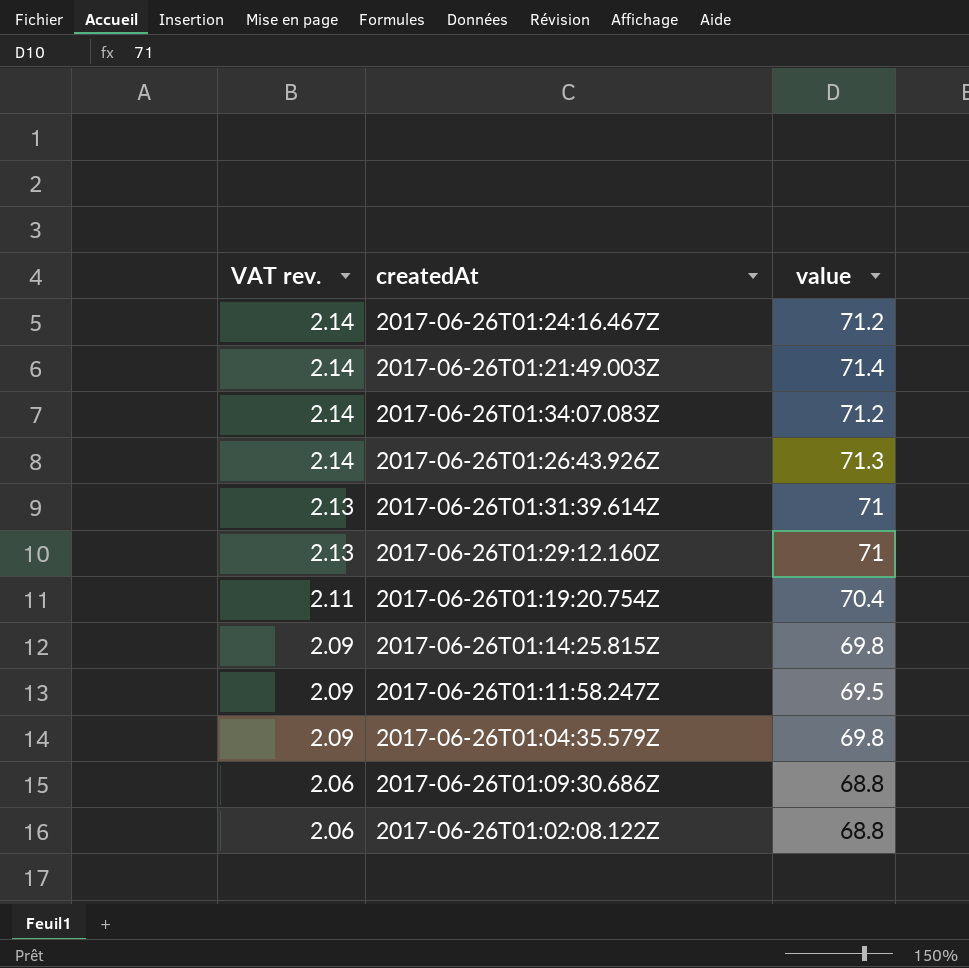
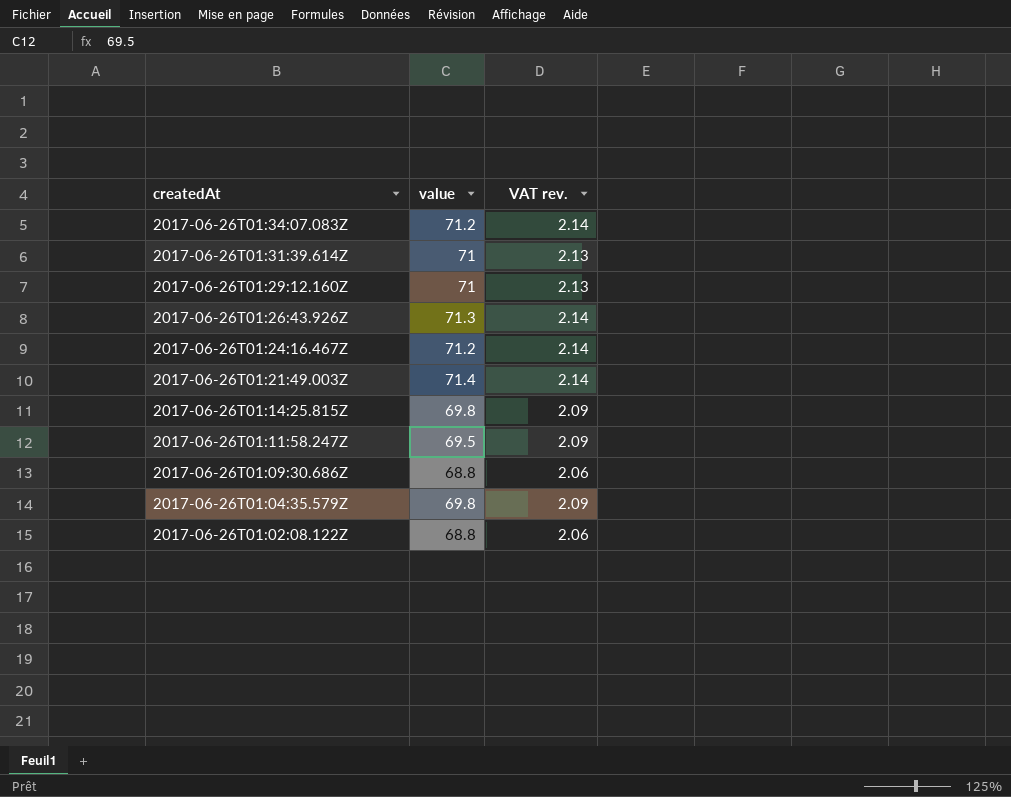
row order: VAT rev. descending -> createdAt descending
column VAT rev. | position: 1 -> 3
row 2017-06-26T01:19:20.754Z: 2.11 | 70.4 -> none

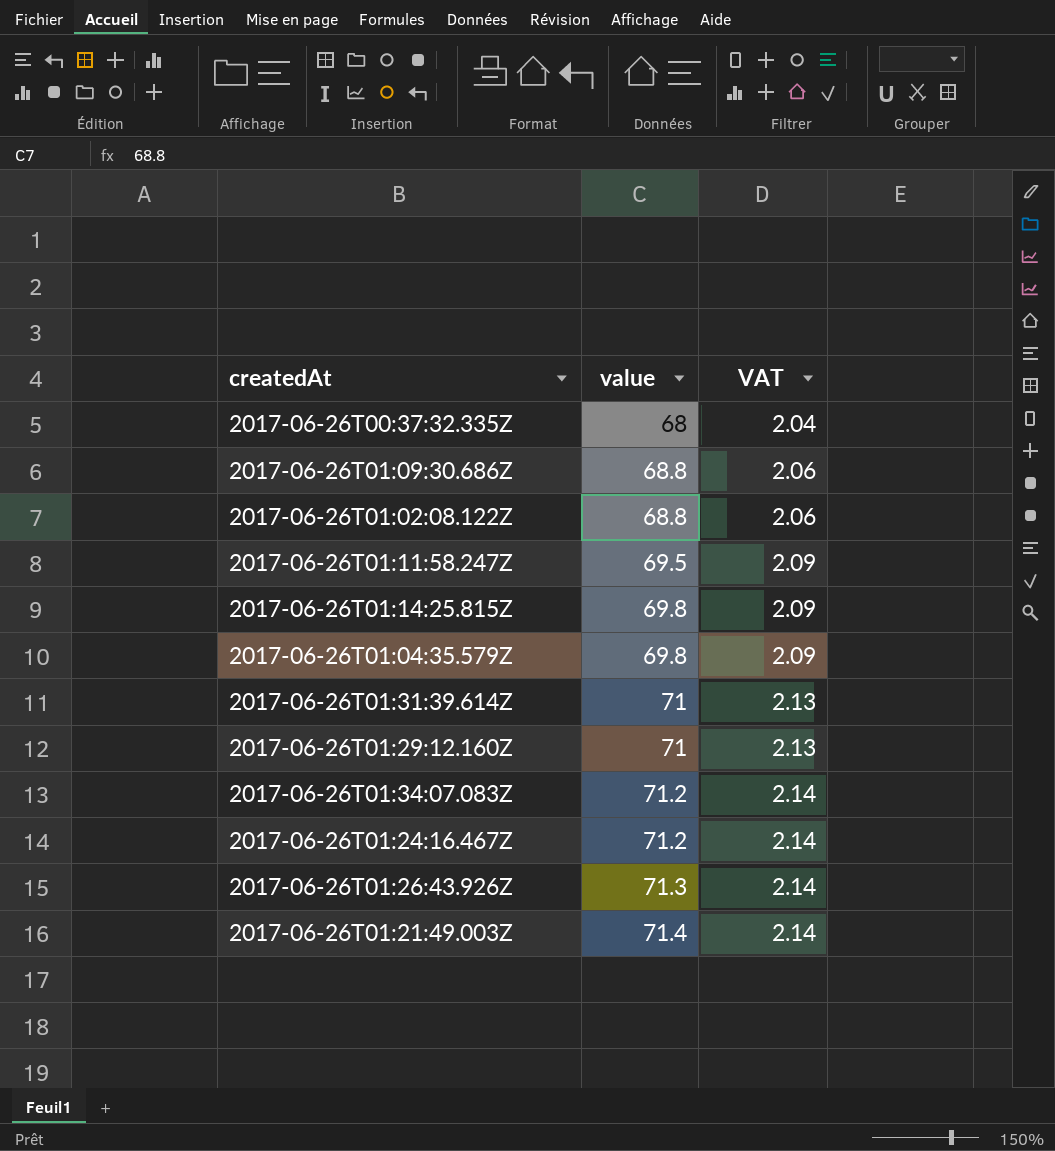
row order: createdAt descending -> value ascending
column name: VAT rev. -> VAT
row 2017-06-26T00:37:32.335Z: none -> 68 | 2.04

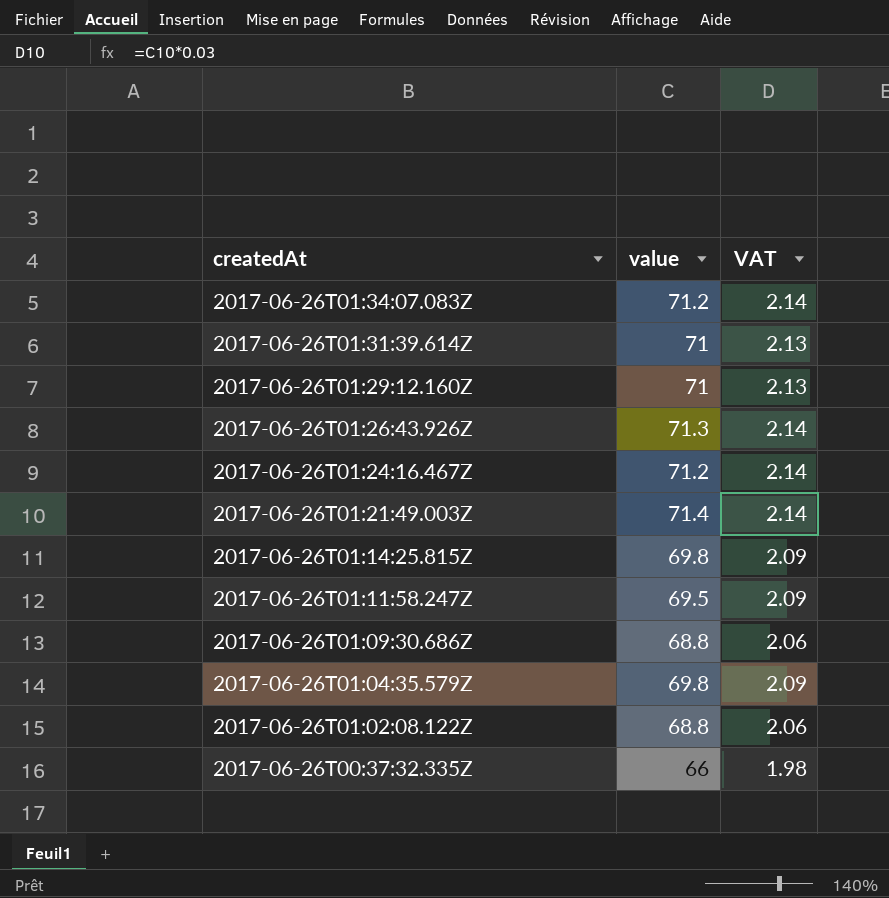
row order: value ascending -> createdAt descending
2017-06-26T00:37:32.335Z | value: 68 -> 66
2017-06-26T00:37:32.335Z | VAT: 2.04 -> 1.98

